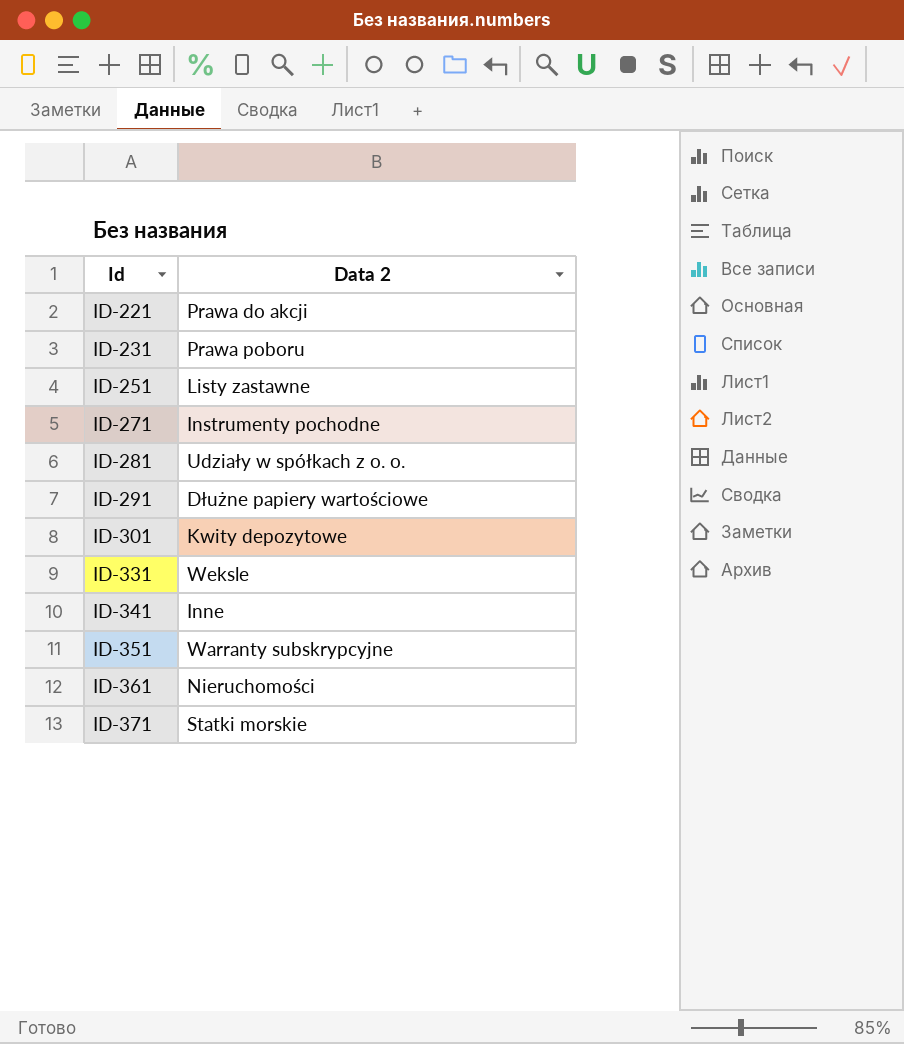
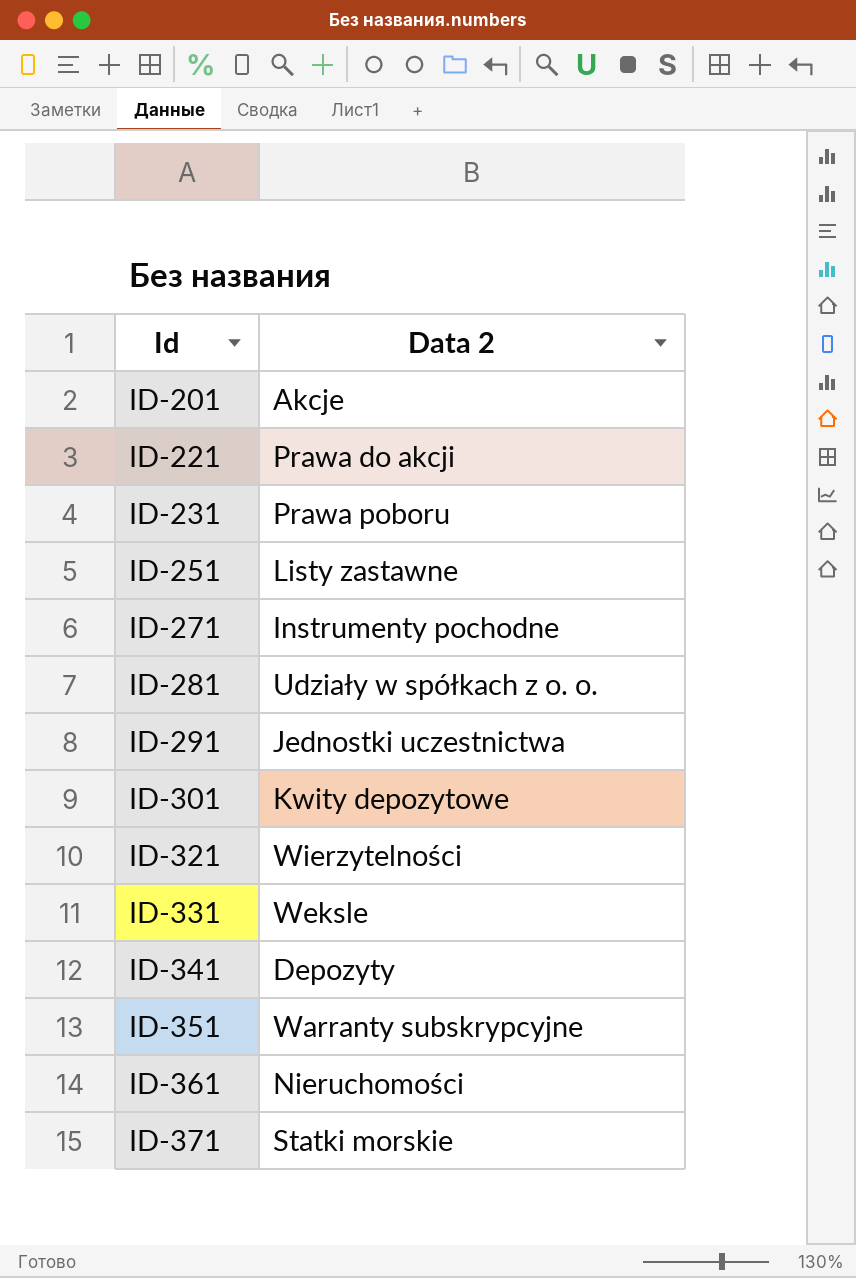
row ID-201: none -> Akcje
ID-291 | Data 2: Dłużne papiery wartościowe -> Jednostki uczestnictwa
row ID-321: none -> Wierzytelności
ID-341 | Data 2: Inne -> Depozyty

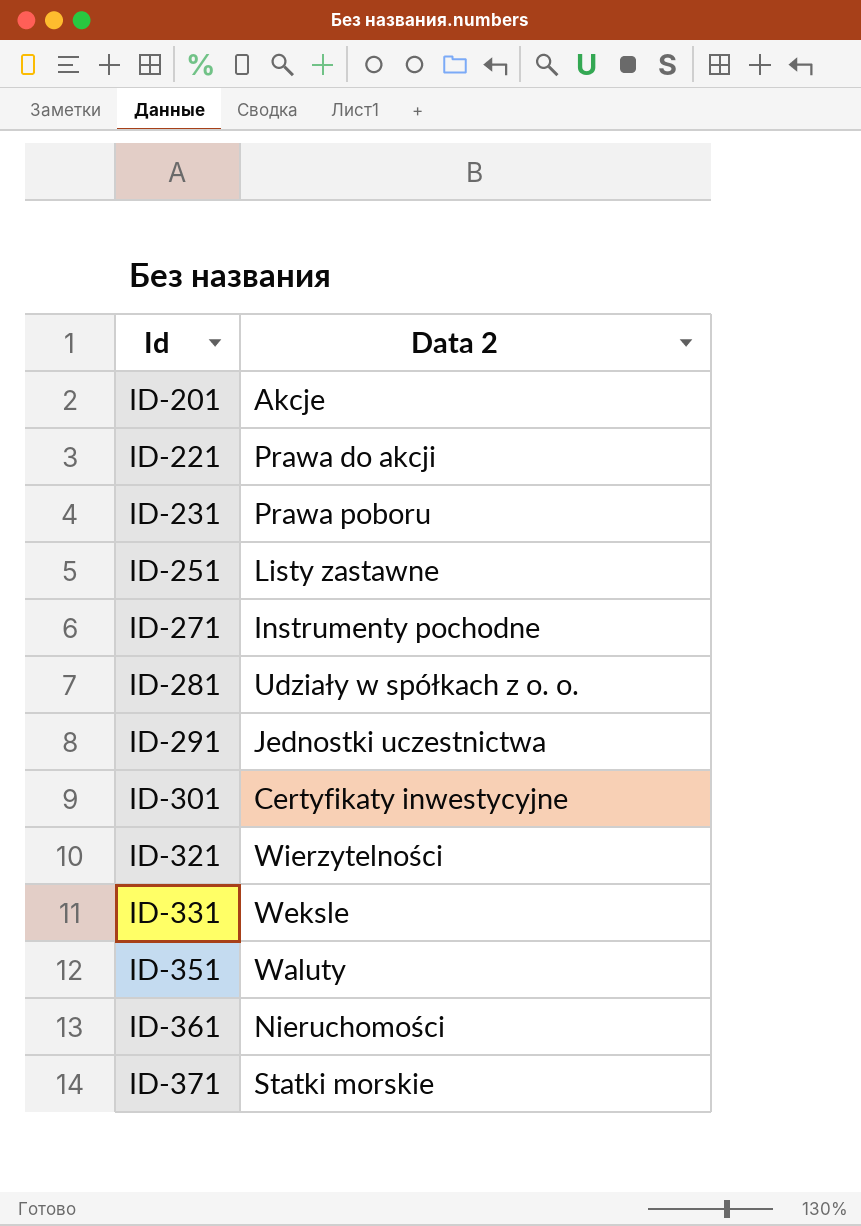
row ID-341: Depozyty -> none
ID-301 | Data 2: Kwity depozytowe -> Certyfikaty inwestycyjne
ID-351 | Data 2: Warranty subskrypcyjne -> Waluty

